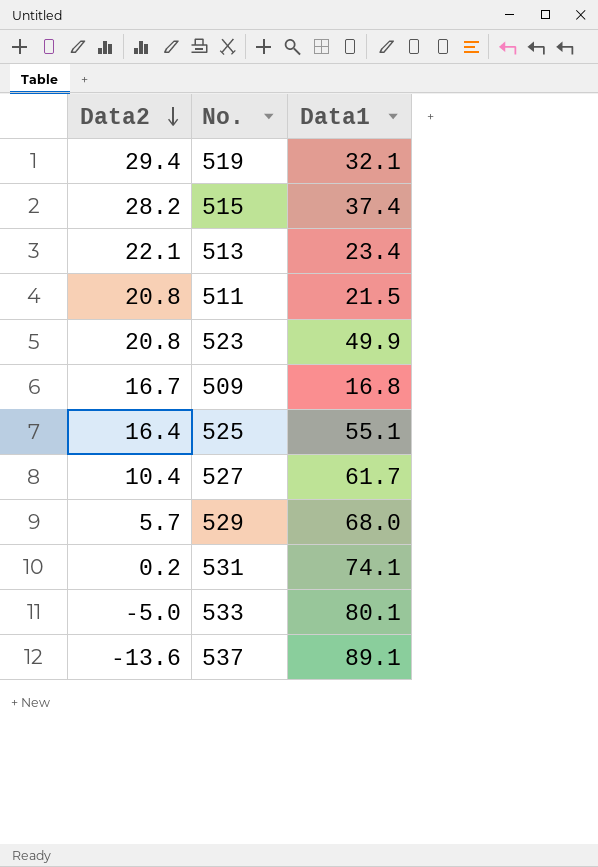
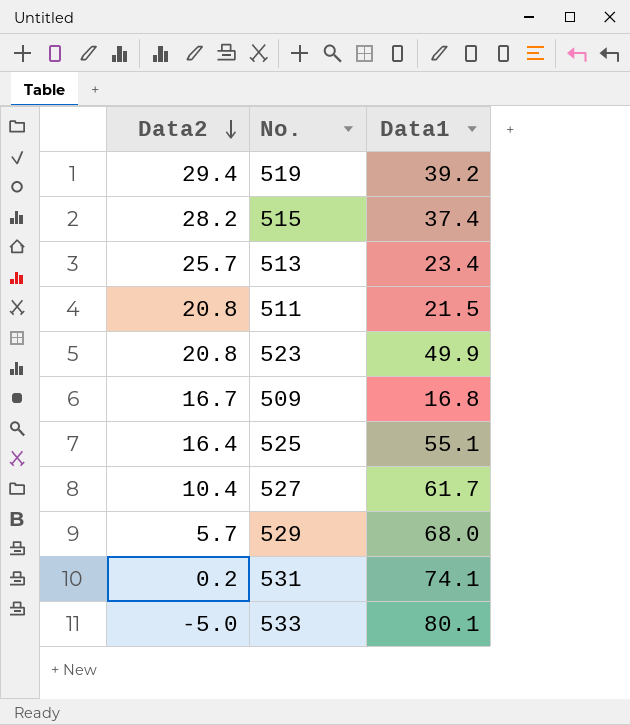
row 537: -13.6 | 89.1 -> none
519 | Data1: 32.1 -> 39.2
513 | Data2: 22.1 -> 25.7

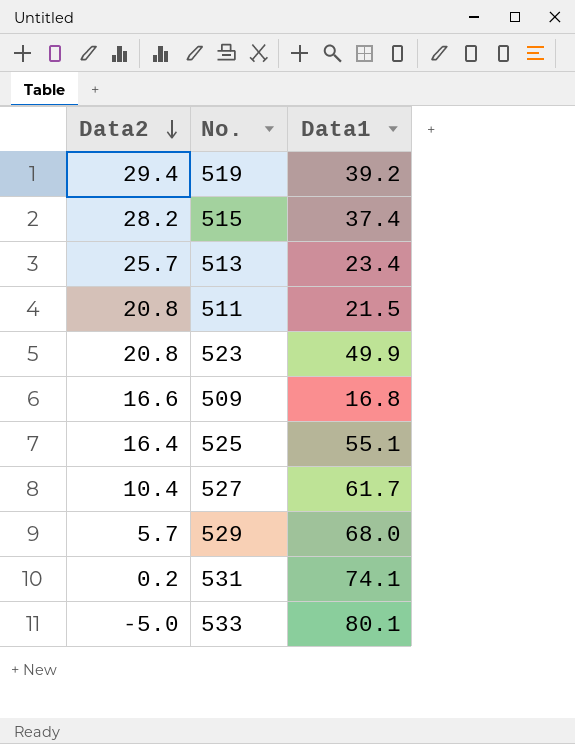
509 | Data2: 16.7 -> 16.6

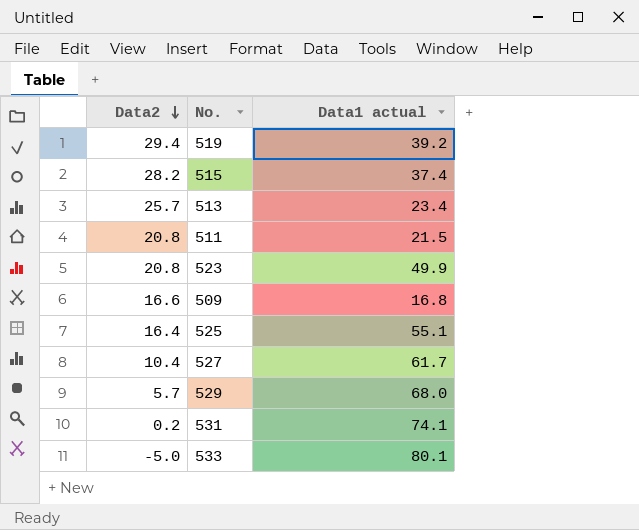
column name: Data1 -> Data1 actual

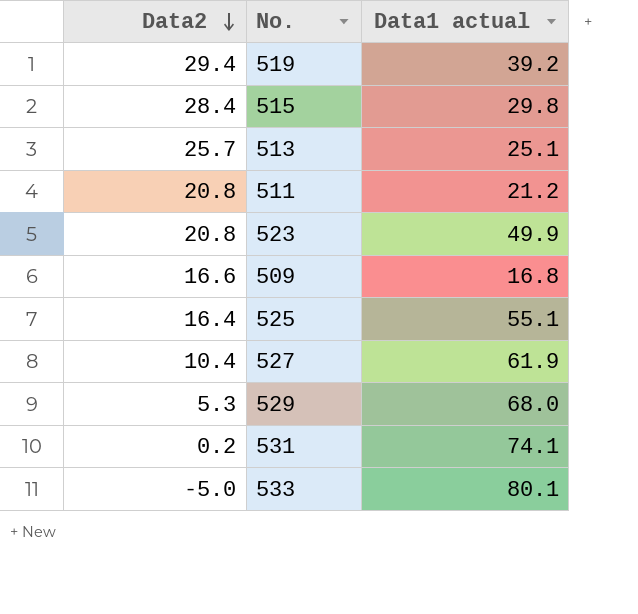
515 | Data2: 28.2 -> 28.4
515 | Data1 actual: 37.4 -> 29.8
513 | Data1 actual: 23.4 -> 25.1
511 | Data1 actual: 21.5 -> 21.2
527 | Data1 actual: 61.7 -> 61.9
529 | Data2: 5.7 -> 5.3

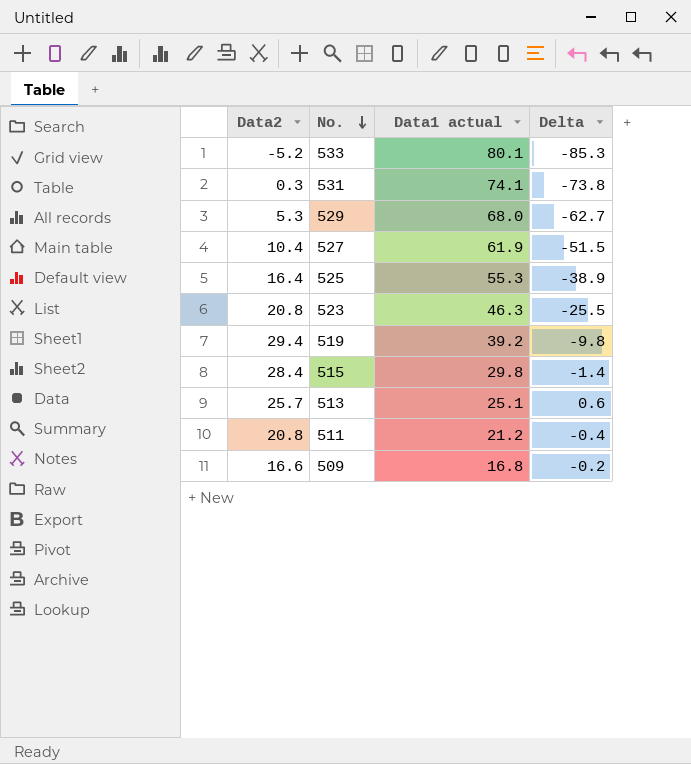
row order: Data2 descending -> No. descending
column Delta | formula: none -> [Data2] - [Data1 actual]
533 | Data2: -5.0 -> -5.2
531 | Data2: 0.2 -> 0.3
525 | Data1 actual: 55.1 -> 55.3
523 | Data1 actual: 49.9 -> 46.3

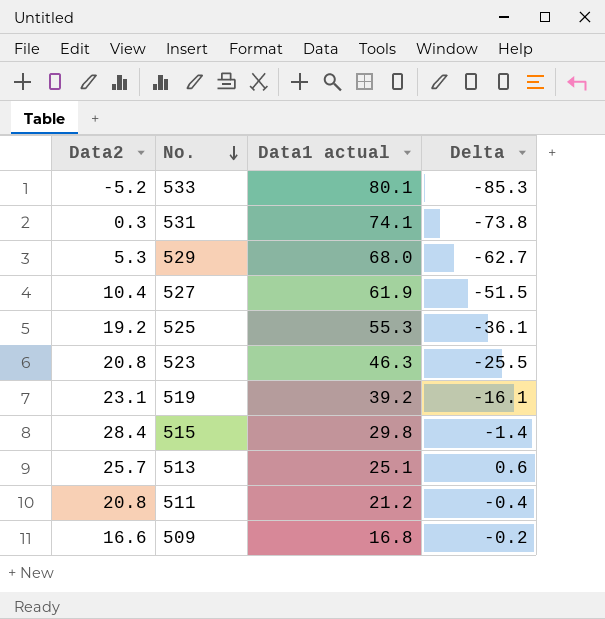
525 | Data2: 16.4 -> 19.2
525 | Delta: -38.9 -> -36.1
519 | Data2: 29.4 -> 23.1
519 | Delta: -9.8 -> -16.1

